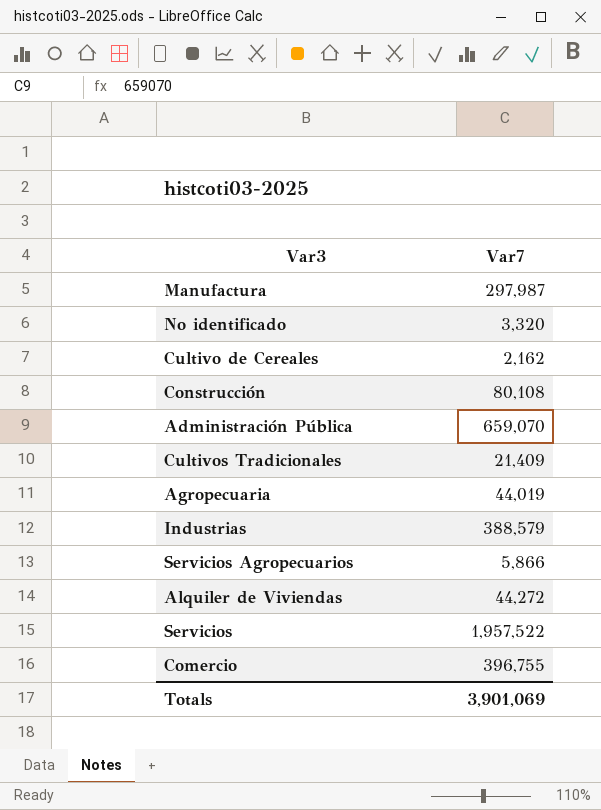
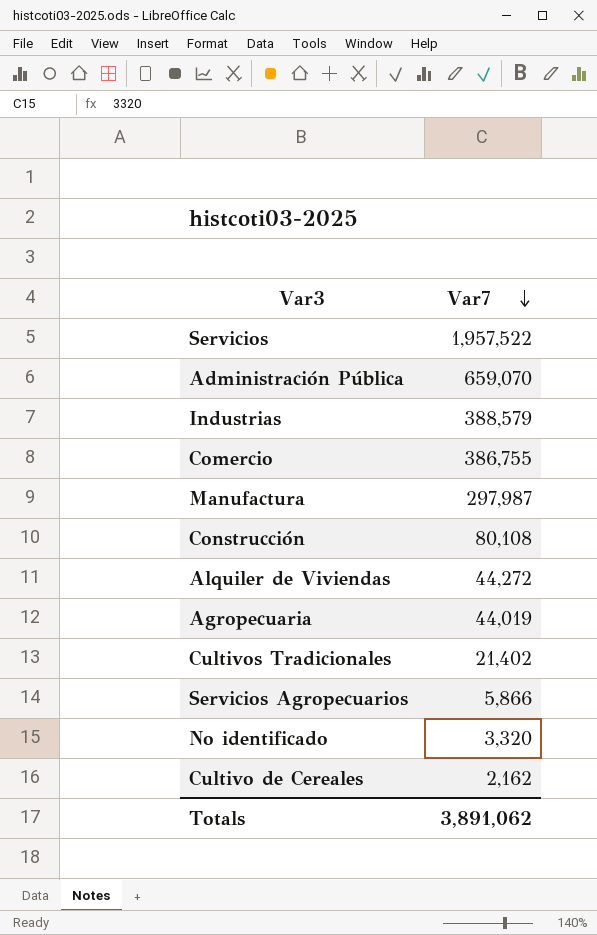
row order: none -> Var7 descending
Comercio | Var7: 396,755 -> 386,755
Cultivos Tradicionales | Var7: 21,409 -> 21,402
Totals | Var7: 3,901,069 -> 3,891,062

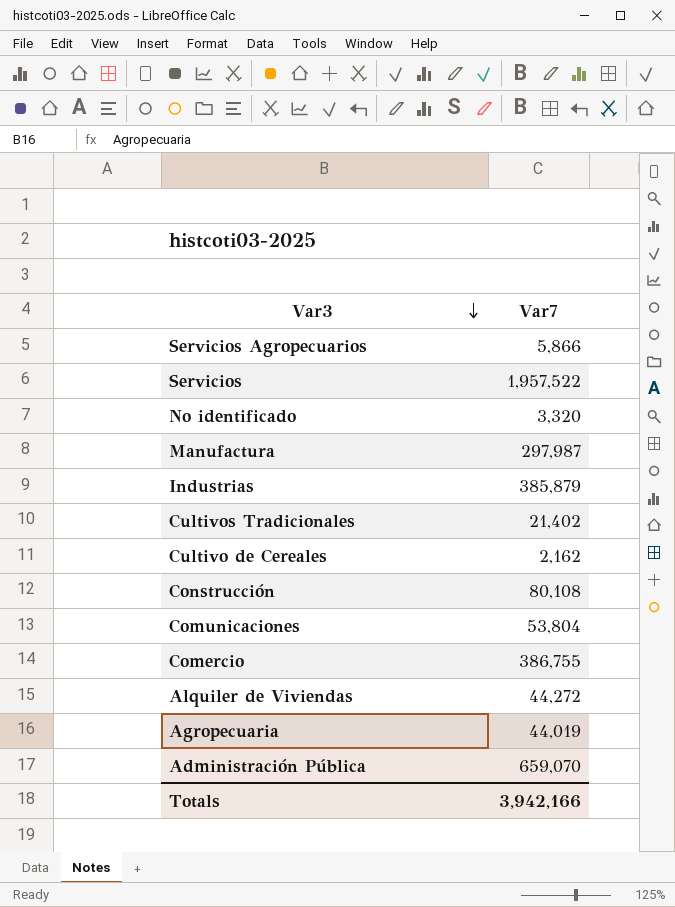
row order: Var7 descending -> Var3 descending
Industrias | Var7: 388,579 -> 385,879
row Comunicaciones: none -> 53,804
Totals | Var7: 3,891,062 -> 3,942,166

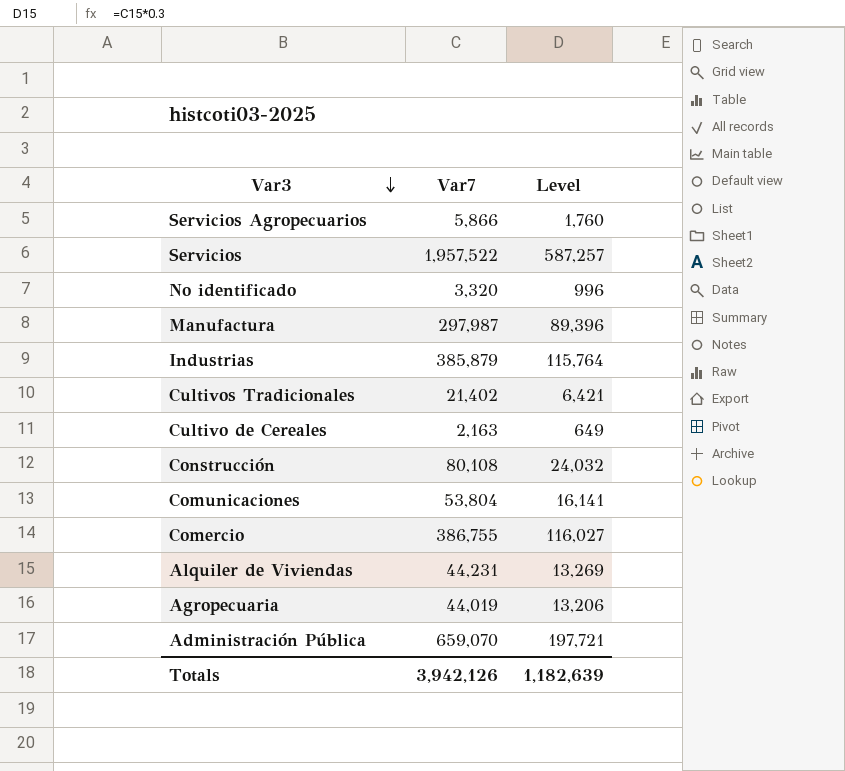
column Level | formula: none -> [Var7] * 0.3
Cultivo de Cereales | Var7: 2,162 -> 2,163
Alquiler de Viviendas | Var7: 44,272 -> 44,231
Totals | Var7: 3,942,166 -> 3,942,126

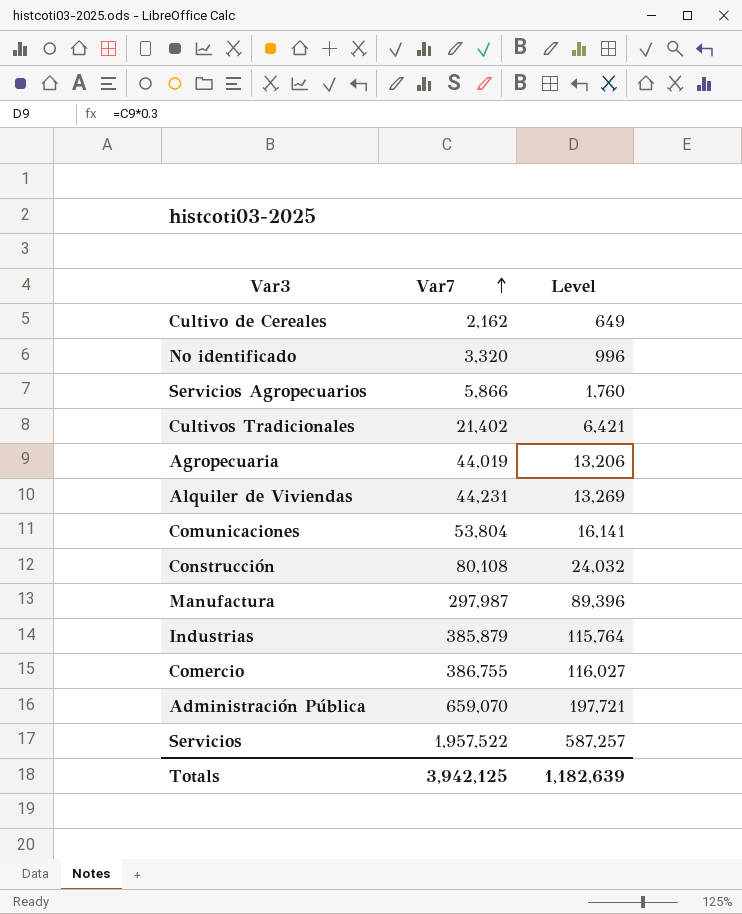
row order: Var3 descending -> Var7 ascending
Cultivo de Cereales | Var7: 2,163 -> 2,162
Totals | Var7: 3,942,126 -> 3,942,125

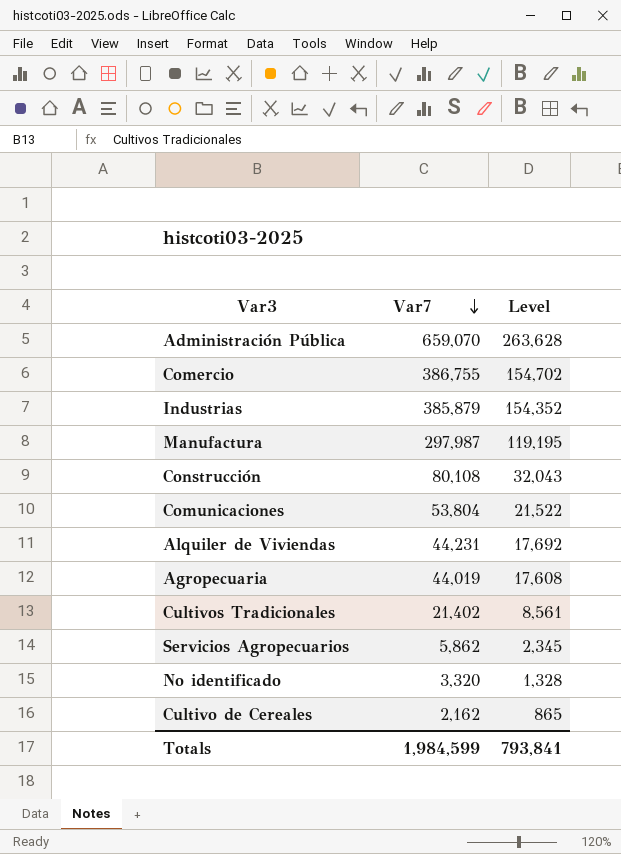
row order: Var7 ascending -> Var7 descending
column Level | formula: [Var7] * 0.3 -> [Var7] * 0.4
row Servicios: 1,957,522 | 587,257 -> none
Servicios Agropecuarios | Var7: 5,866 -> 5,862
Totals | Var7: 3,942,125 -> 1,984,599
Totals | Level: 1,182,639 -> 793,841

